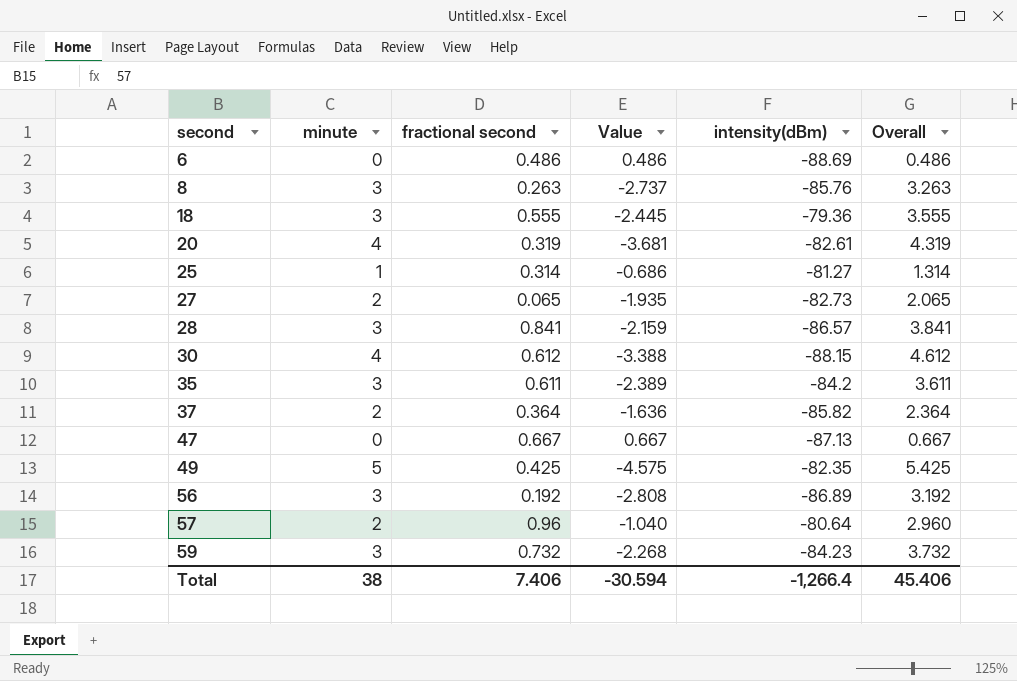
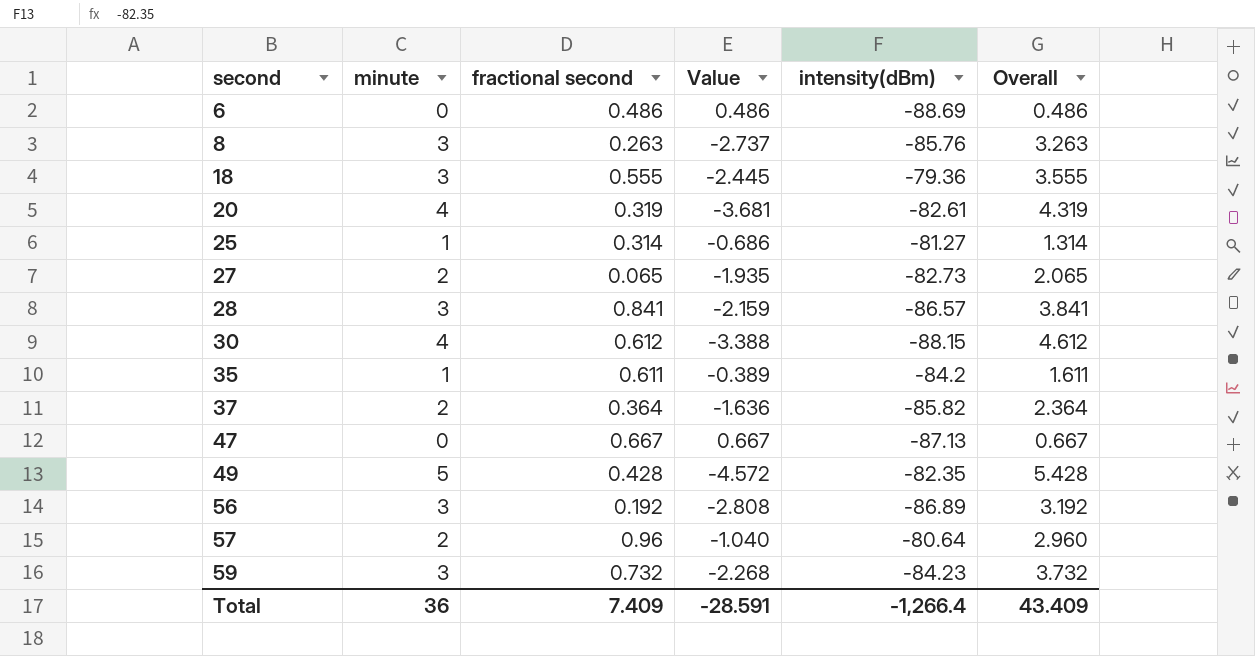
35 | minute: 3 -> 1
35 | Value: -2.389 -> -0.389
35 | Overall: 3.611 -> 1.611
49 | fractional second: 0.425 -> 0.428
49 | Value: -4.575 -> -4.572
49 | Overall: 5.425 -> 5.428
Total | minute: 38 -> 36
Total | fractional second: 7.406 -> 7.409
Total | Value: -30.594 -> -28.591
Total | Overall: 45.406 -> 43.409

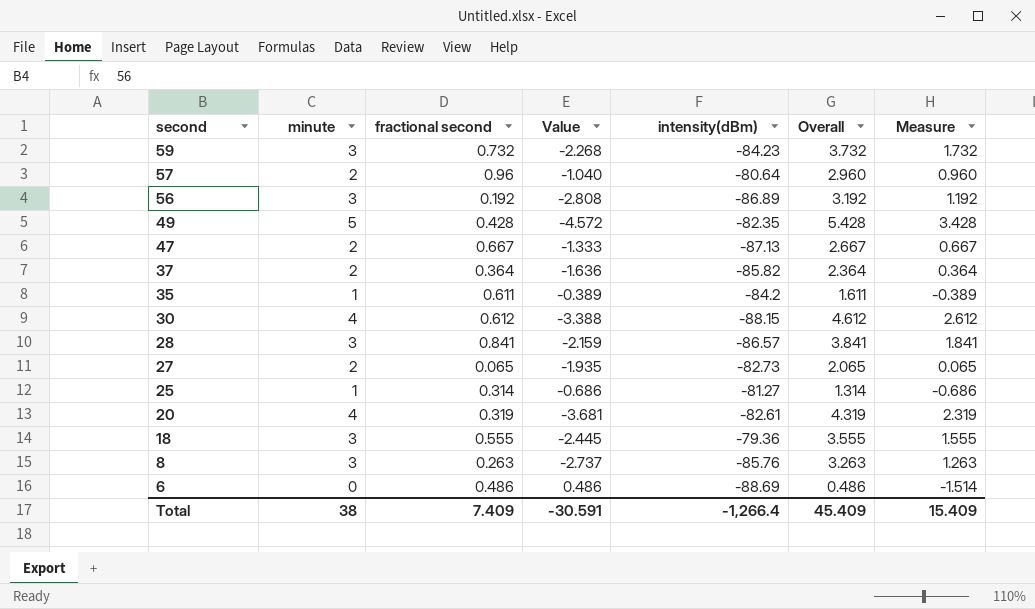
row order: second ascending -> second descending
column Measure | formula: none -> [Overall] - 2
47 | minute: 0 -> 2
47 | Value: 0.667 -> -1.333
47 | Overall: 0.667 -> 2.667
Total | minute: 36 -> 38
Total | Value: -28.591 -> -30.591
Total | Overall: 43.409 -> 45.409

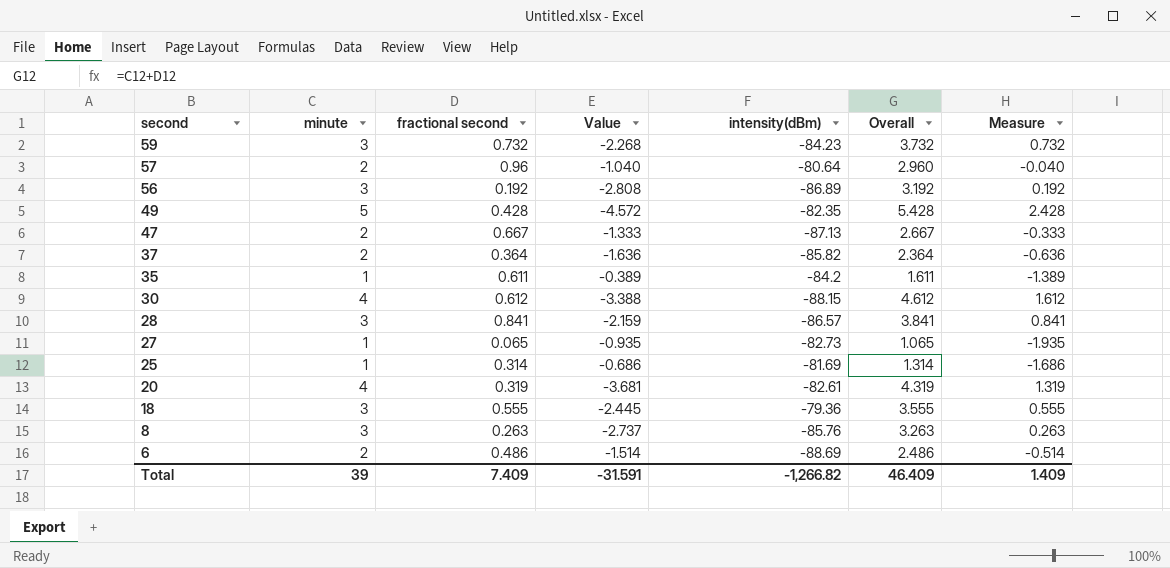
column Measure | formula: [Overall] - 2 -> [Overall] - 3
27 | minute: 2 -> 1
27 | Value: -1.935 -> -0.935
27 | Overall: 2.065 -> 1.065
25 | intensity(dBm): -81.27 -> -81.69
6 | minute: 0 -> 2
6 | Value: 0.486 -> -1.514
6 | Overall: 0.486 -> 2.486
Total | minute: 38 -> 39
Total | Value: -30.591 -> -31.591
Total | intensity(dBm): -1,266.4 -> -1,266.82
Total | Overall: 45.409 -> 46.409
Total | Measure: 15.409 -> 1.409

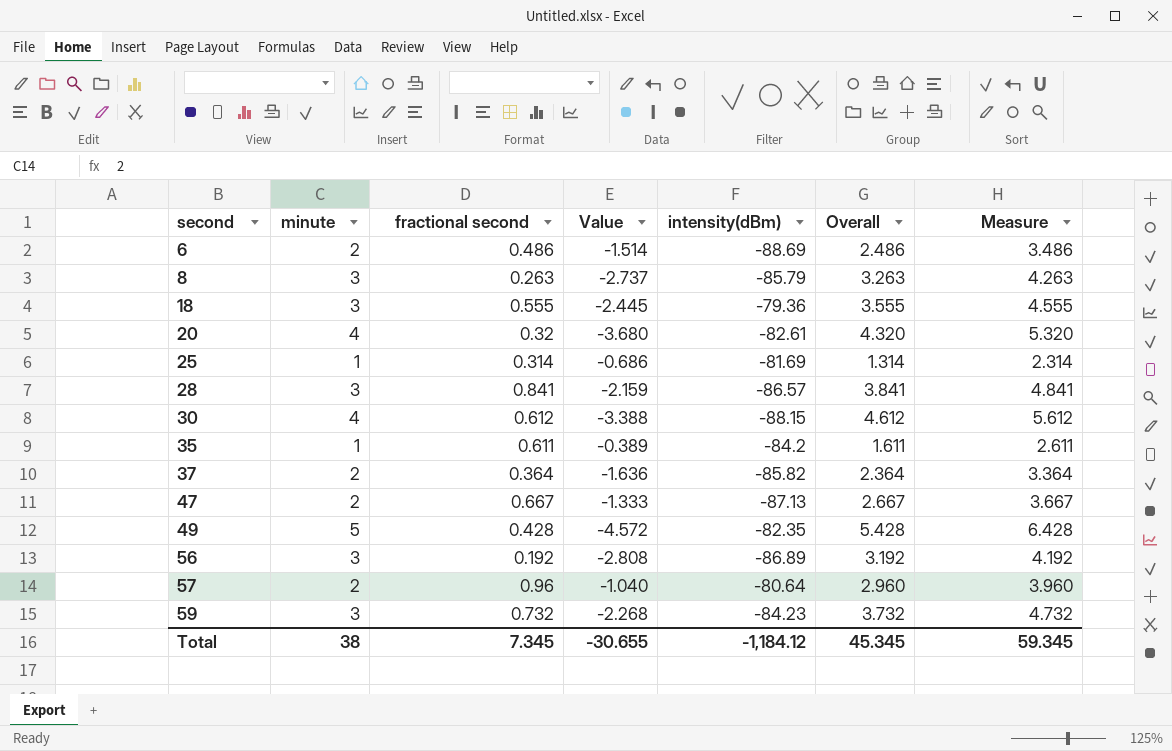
row order: second descending -> second ascending
column Measure | formula: [Overall] - 3 -> [Overall] + 1
row 27: 1 | 0.065 | -0.935 | -82.73 | 1.065 | -1.935 -> none
8 | intensity(dBm): -85.76 -> -85.79
20 | fractional second: 0.319 -> 0.32
20 | Value: -3.681 -> -3.680
20 | Overall: 4.319 -> 4.320
Total | minute: 39 -> 38
Total | fractional second: 7.409 -> 7.345
Total | Value: -31.591 -> -30.655
Total | intensity(dBm): -1,266.82 -> -1,184.12
Total | Overall: 46.409 -> 45.345
Total | Measure: 1.409 -> 59.345

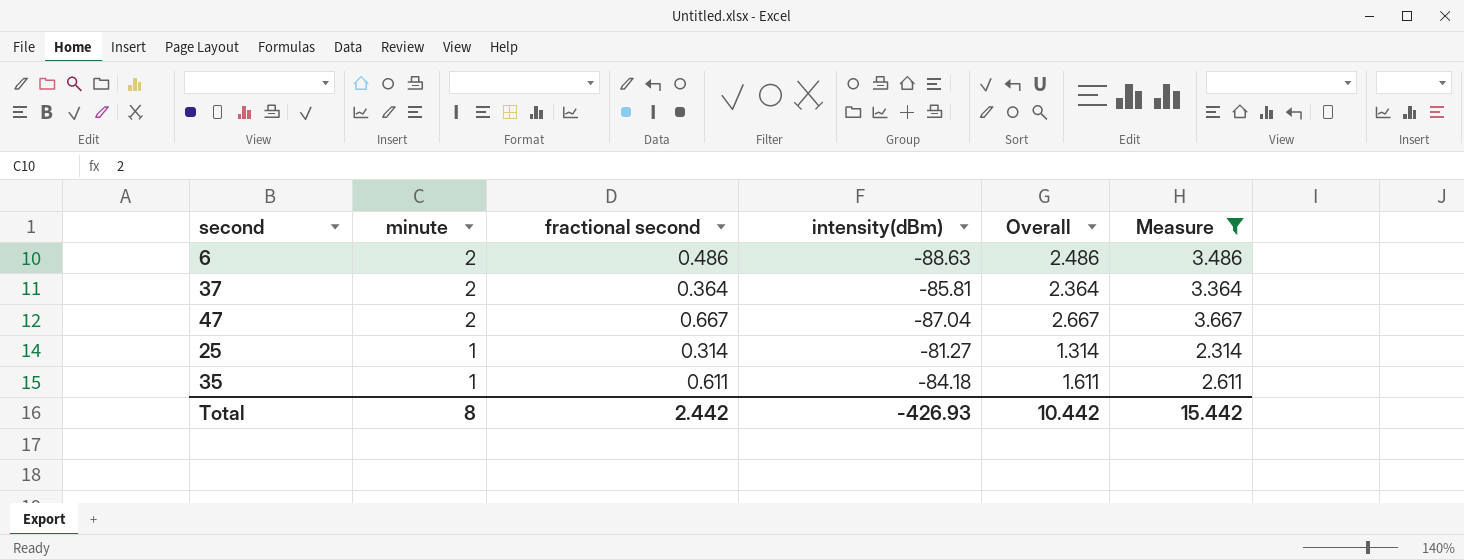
filter: none -> Measure <= 3.667
row order: second ascending -> minute descending
column Value | formula: [fractional second] - [minute] -> none
6 | intensity(dBm): -88.69 -> -88.63
37 | intensity(dBm): -85.82 -> -85.81
47 | intensity(dBm): -87.13 -> -87.04
25 | intensity(dBm): -81.69 -> -81.27
35 | intensity(dBm): -84.2 -> -84.18
Total | minute: 38 -> 8
Total | fractional second: 7.345 -> 2.442
Total | intensity(dBm): -1,184.12 -> -426.93
Total | Overall: 45.345 -> 10.442
Total | Measure: 59.345 -> 15.442

